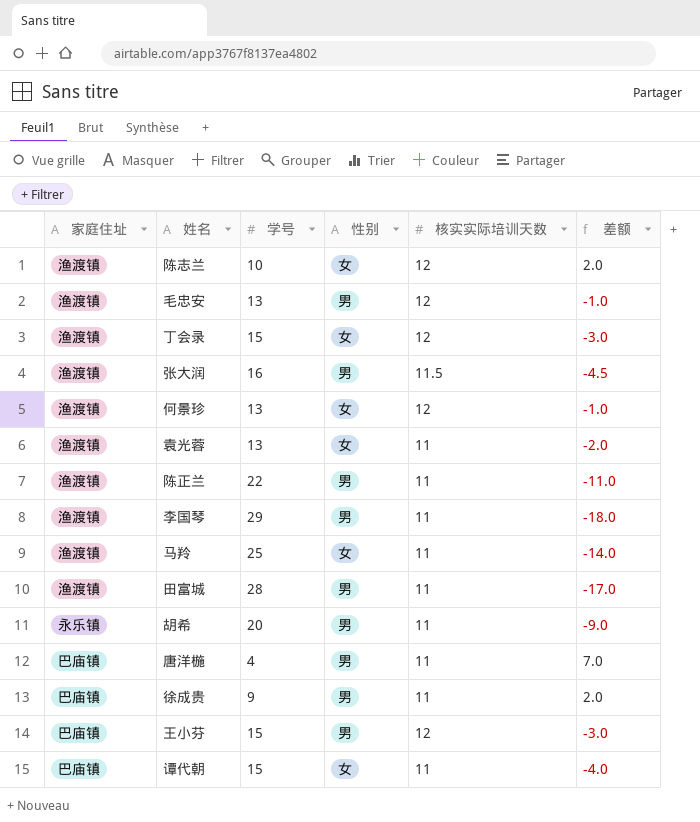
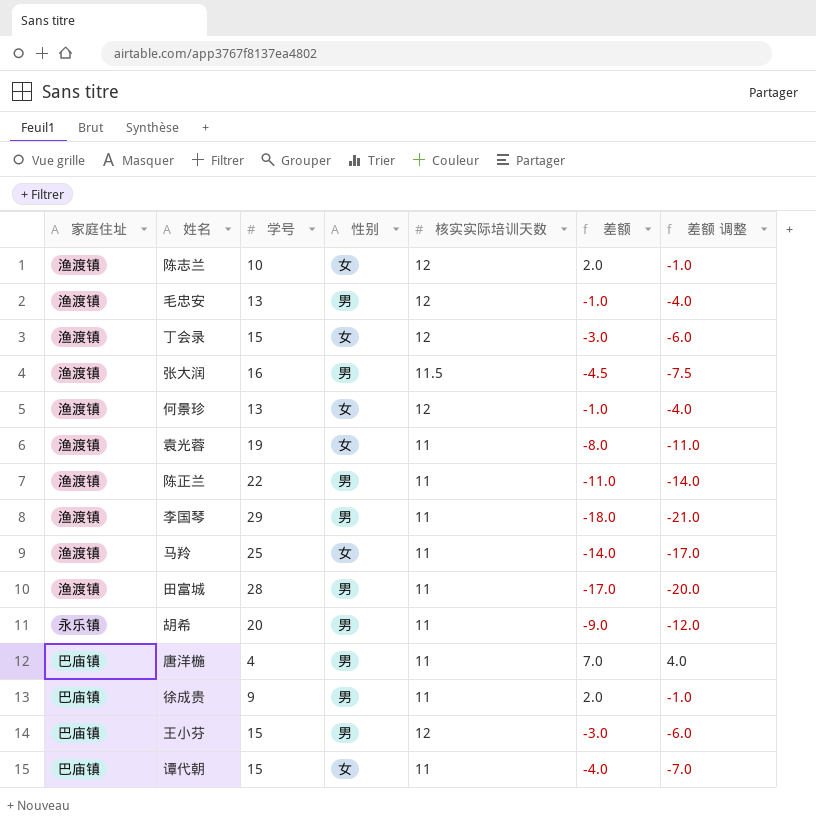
column 差额 调整 | formula: none -> [差额] - 3
袁光蓉 | 学号: 13 -> 19
袁光蓉 | 差额: -2.0 -> -8.0

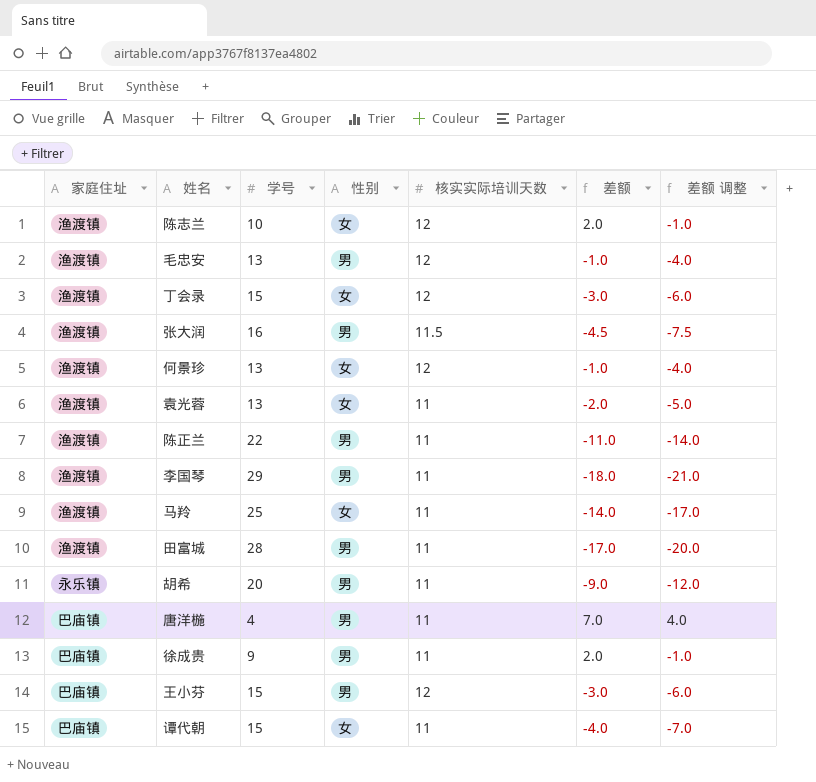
袁光蓉 | 学号: 19 -> 13
袁光蓉 | 差额: -8.0 -> -2.0
袁光蓉 | 差额 调整: -11.0 -> -5.0

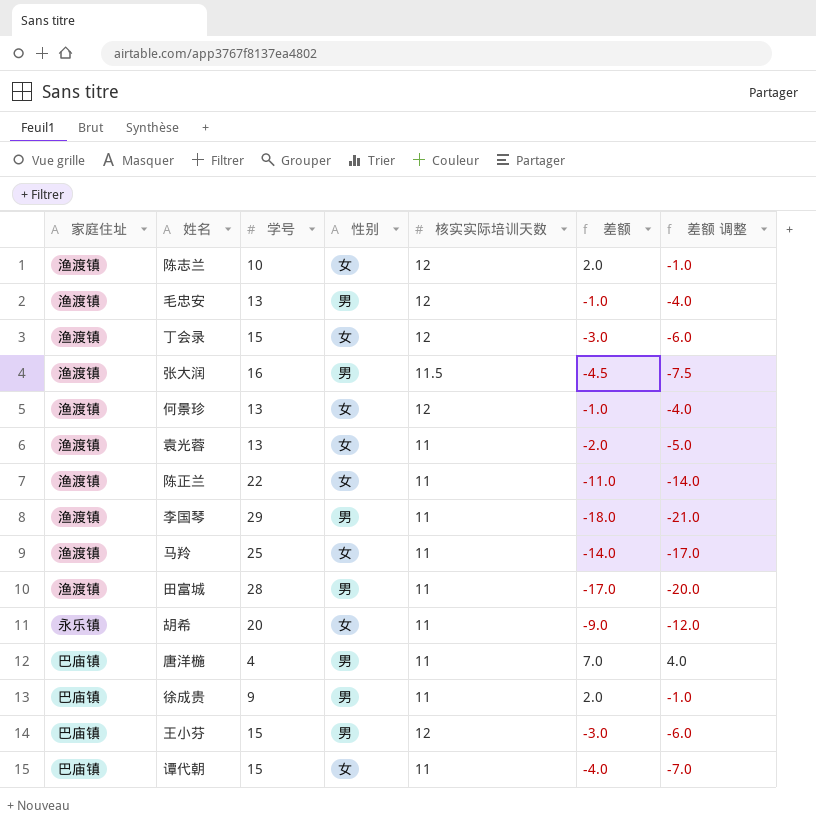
陈正兰 | 性别: 男 -> 女
胡希 | 性别: 男 -> 女

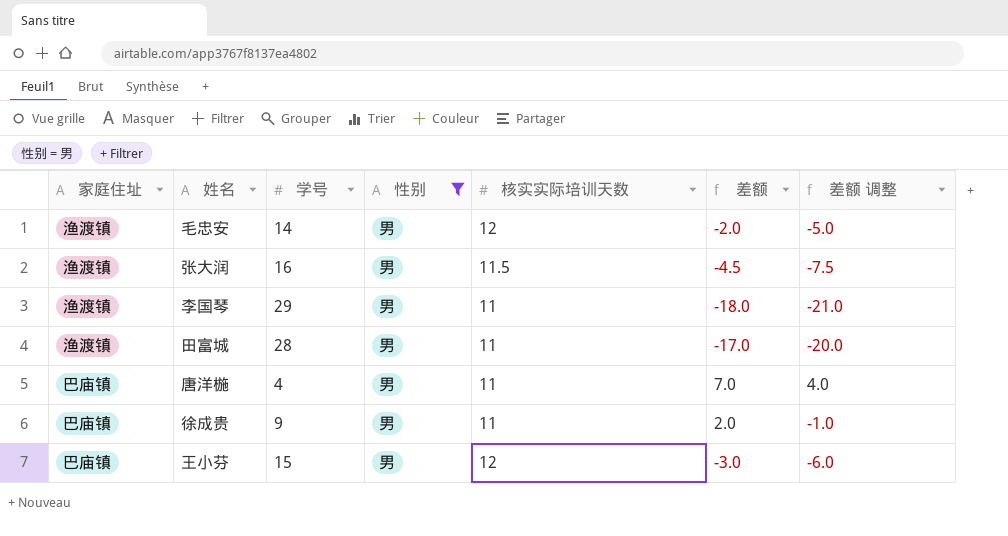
filter: none -> 性别 = 男
毛忠安 | 学号: 13 -> 14
毛忠安 | 差额: -1.0 -> -2.0
毛忠安 | 差额 调整: -4.0 -> -5.0

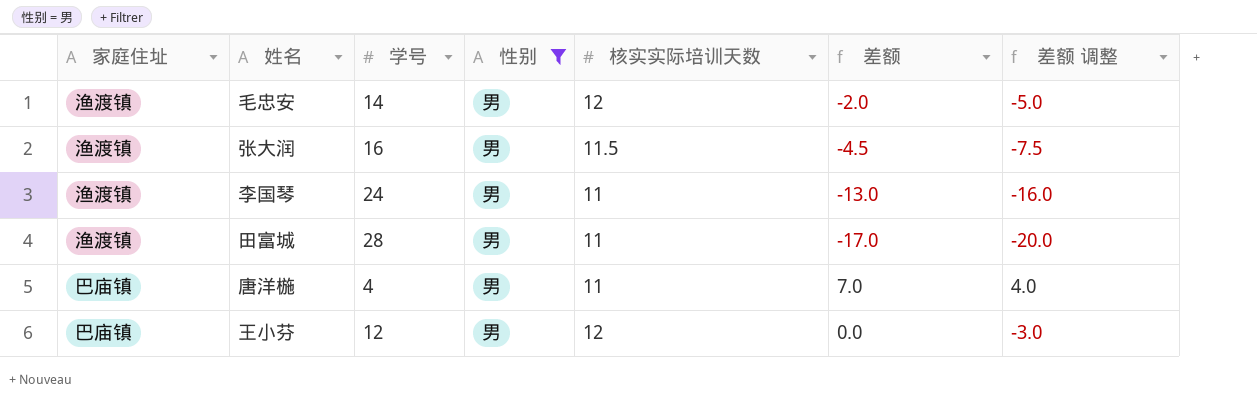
row 徐成贵: 巴庙镇 | 9 | 男 | 11 | 2.0 | -1.0 -> none
李国琴 | 学号: 29 -> 24
李国琴 | 差额: -18.0 -> -13.0
李国琴 | 差额 调整: -21.0 -> -16.0
王小芬 | 学号: 15 -> 12
王小芬 | 差额: -3.0 -> 0.0
王小芬 | 差额 调整: -6.0 -> -3.0

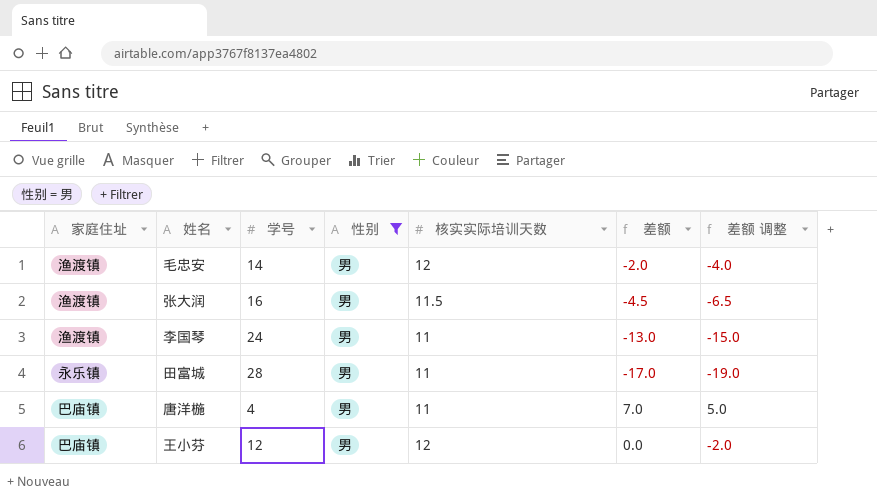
column 差额 调整 | formula: [差额] - 3 -> [差额] - 2
田富城 | 家庭住址: 渔渡镇 -> 永乐镇

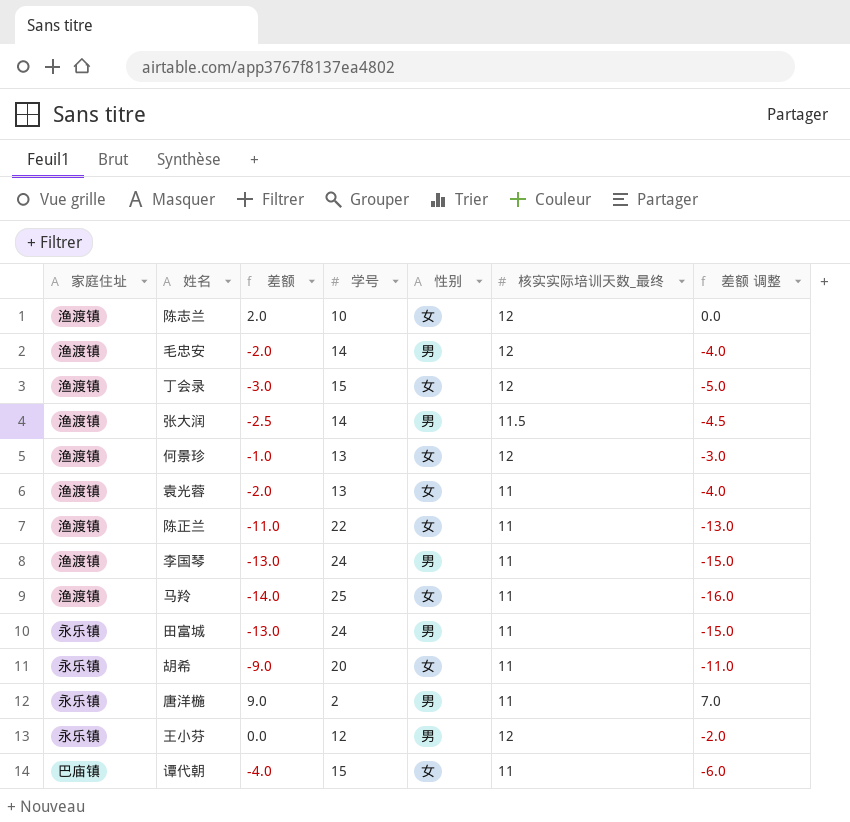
filter: 性别 = 男 -> none
column 差额 | position: 6 -> 3
column name: 核实实际培训天数 -> 核实实际培训天数_最终
张大润 | 差额: -4.5 -> -2.5
张大润 | 学号: 16 -> 14
张大润 | 差额 调整: -6.5 -> -4.5
田富城 | 差额: -17.0 -> -13.0
田富城 | 学号: 28 -> 24
田富城 | 差额 调整: -19.0 -> -15.0
唐洋椸 | 家庭住址: 巴庙镇 -> 永乐镇
唐洋椸 | 差额: 7.0 -> 9.0
唐洋椸 | 学号: 4 -> 2
唐洋椸 | 差额 调整: 5.0 -> 7.0
王小芬 | 家庭住址: 巴庙镇 -> 永乐镇

